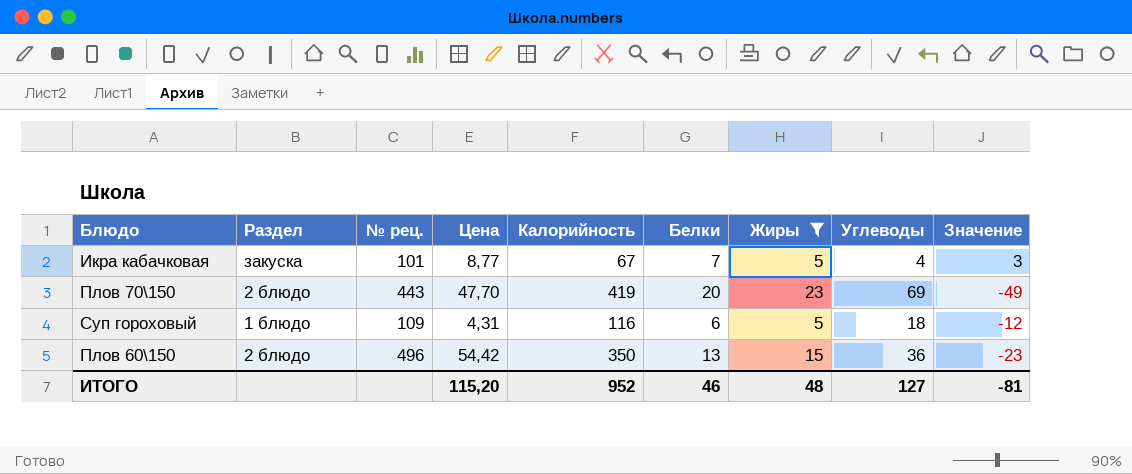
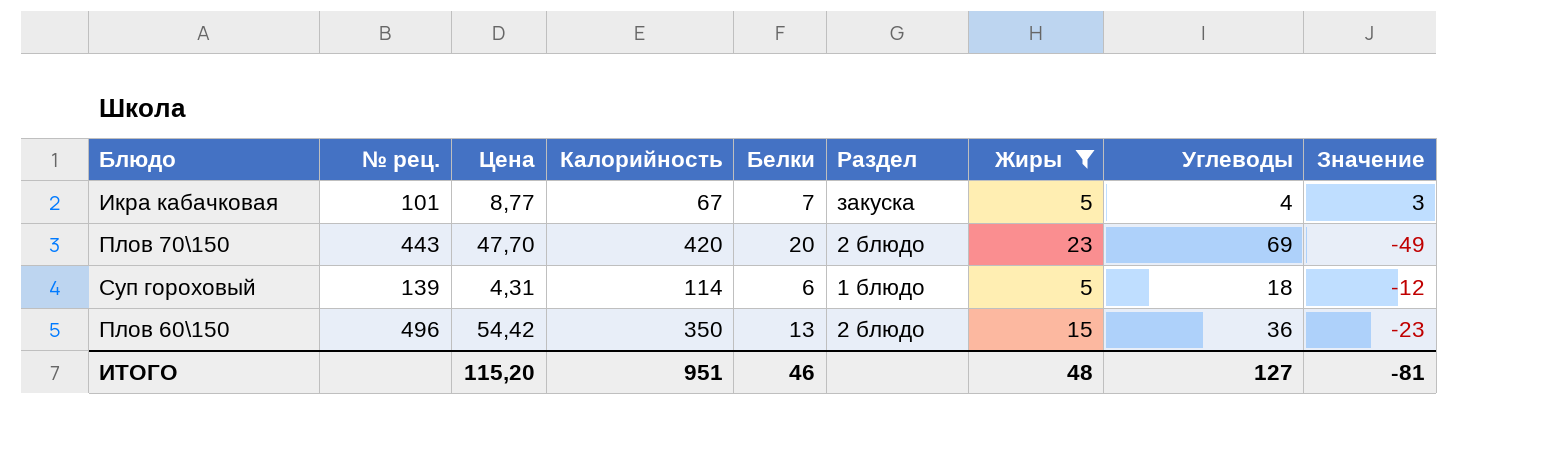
column Раздел | position: 2 -> 6
Плов 70\150 | Калорийность: 419 -> 420
Суп гороховый | № рец.: 109 -> 139
Суп гороховый | Калорийность: 116 -> 114
ИТОГО | Калорийность: 952 -> 951

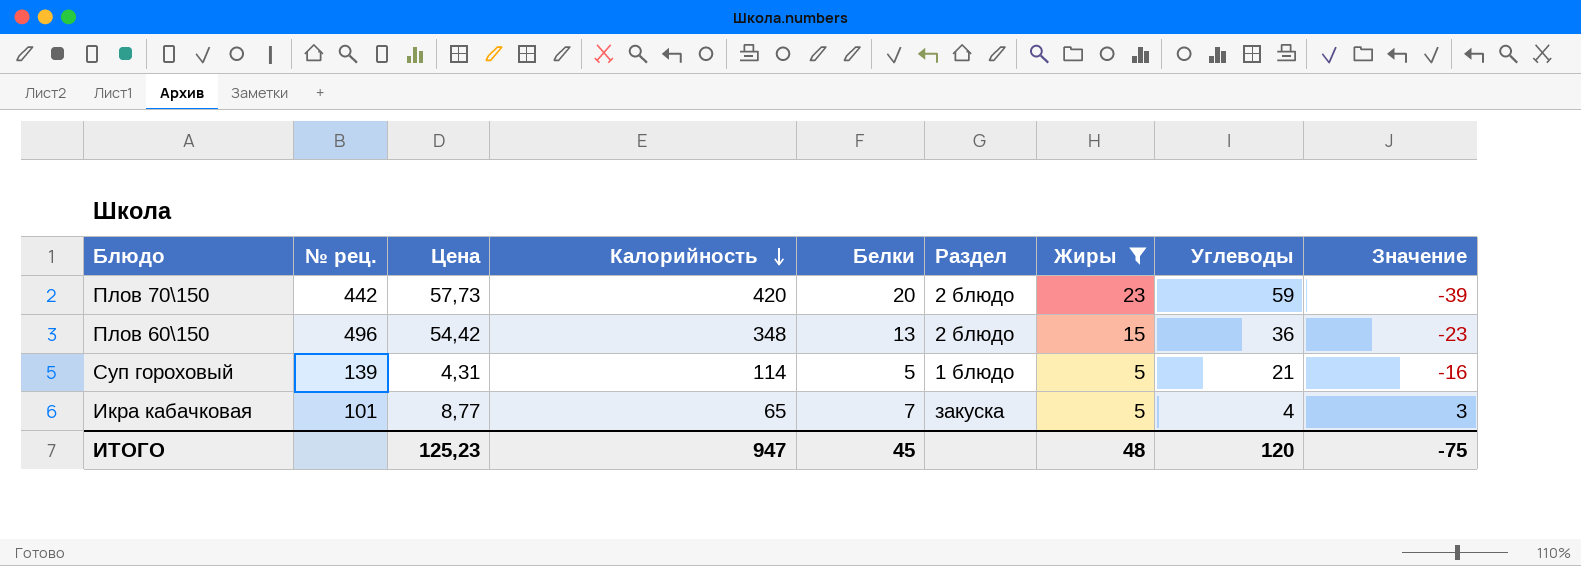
row order: none -> Калорийность descending
Плов 70\150 | № рец.: 443 -> 442
Плов 70\150 | Цена: 47,70 -> 57,73
Плов 70\150 | Углеводы: 69 -> 59
Плов 70\150 | Значение: -49 -> -39
Плов 60\150 | Калорийность: 350 -> 348
Суп гороховый | Белки: 6 -> 5
Суп гороховый | Углеводы: 18 -> 21
Суп гороховый | Значение: -12 -> -16
Икра кабачковая | Калорийность: 67 -> 65
ИТОГО | Цена: 115,20 -> 125,23
ИТОГО | Калорийность: 951 -> 947
ИТОГО | Белки: 46 -> 45
ИТОГО | Углеводы: 127 -> 120
ИТОГО | Значение: -81 -> -75

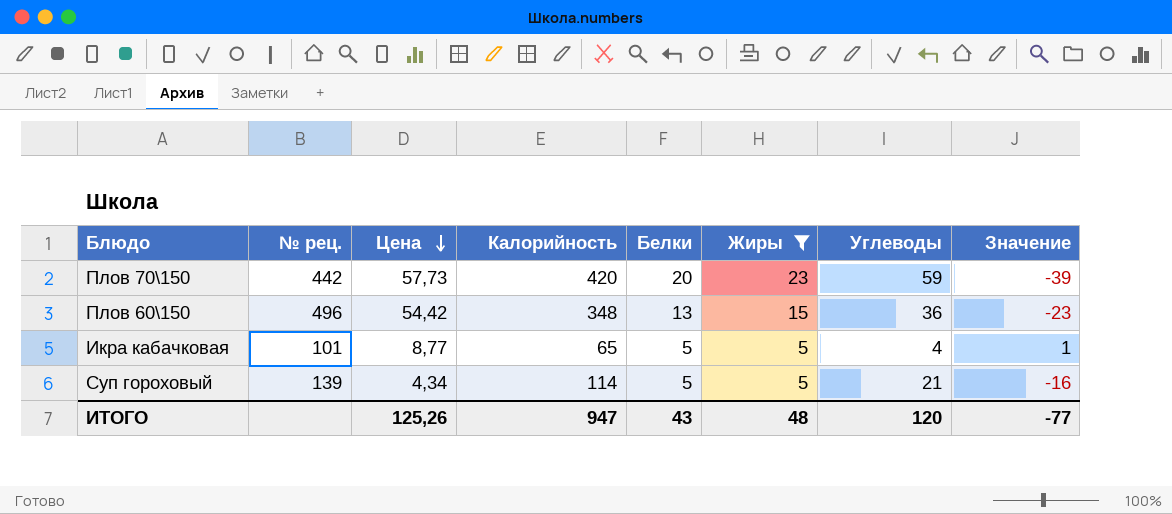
row order: Калорийность descending -> Цена descending
column Раздел | position: 6 -> none
Икра кабачковая | Белки: 7 -> 5
Икра кабачковая | Значение: 3 -> 1
Суп гороховый | Цена: 4,31 -> 4,34
ИТОГО | Цена: 125,23 -> 125,26
ИТОГО | Белки: 45 -> 43
ИТОГО | Значение: -75 -> -77

